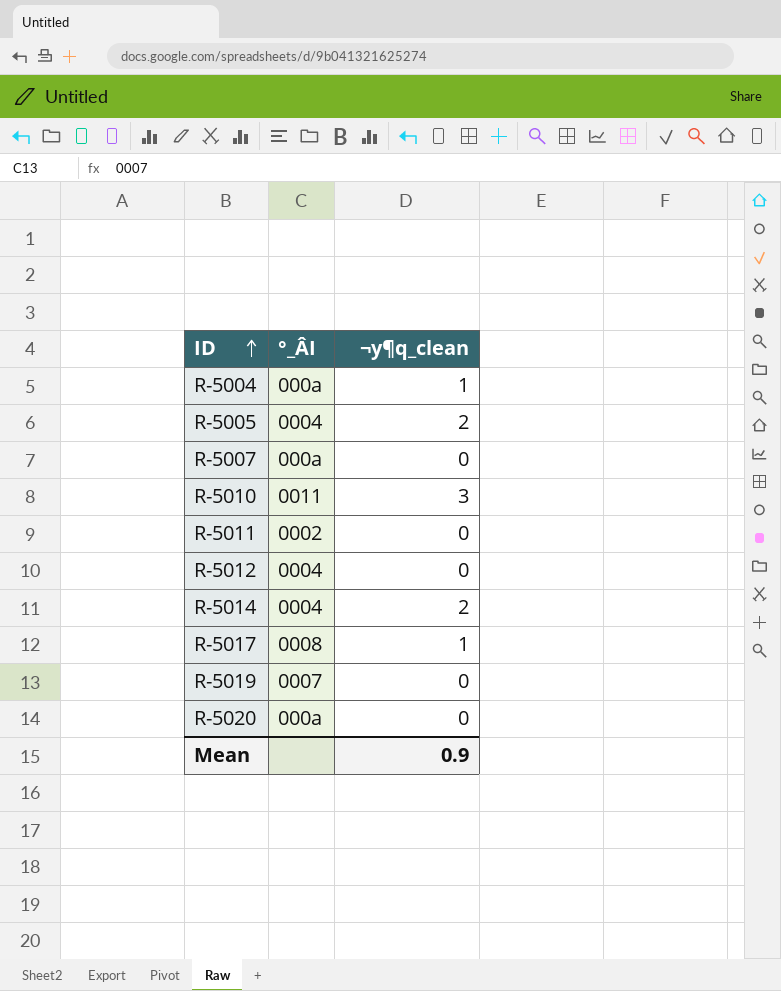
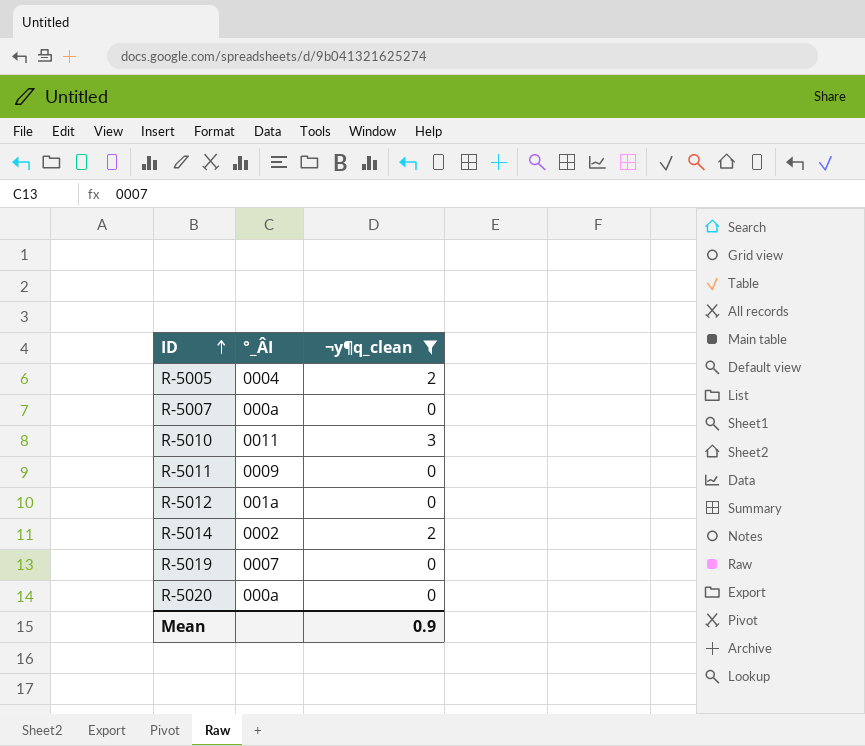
filter: none -> ¬y¶q_clean != 1
R-5011 | °_ÂI: 0002 -> 0009
R-5012 | °_ÂI: 0004 -> 001a
R-5014 | °_ÂI: 0004 -> 0002

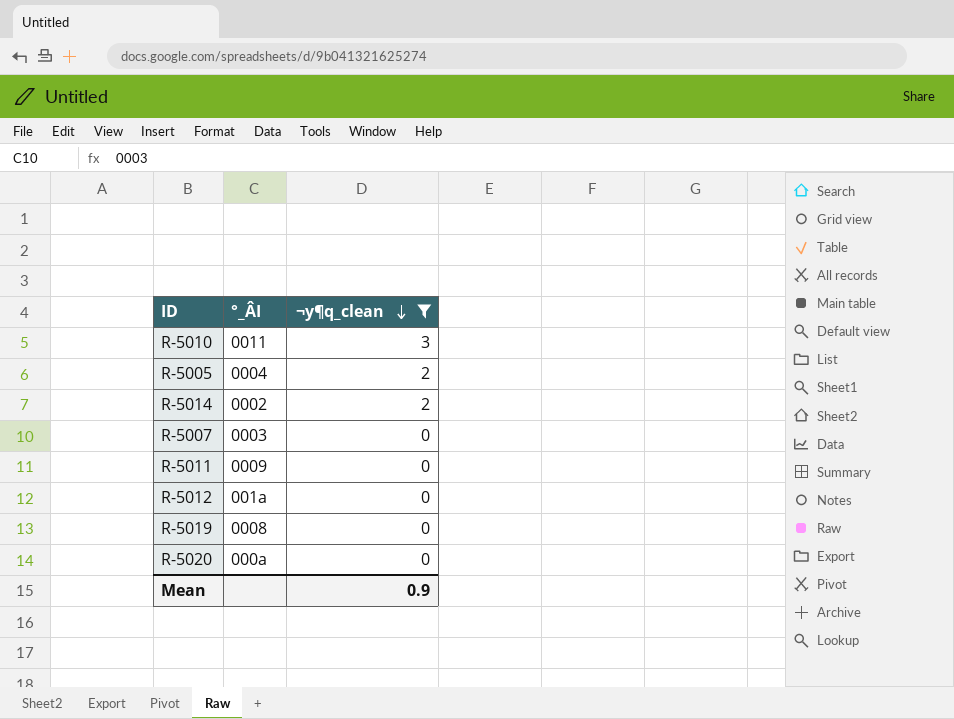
row order: ID ascending -> ¬y¶q_clean descending
R-5007 | °_ÂI: 000a -> 0003
R-5019 | °_ÂI: 0007 -> 0008

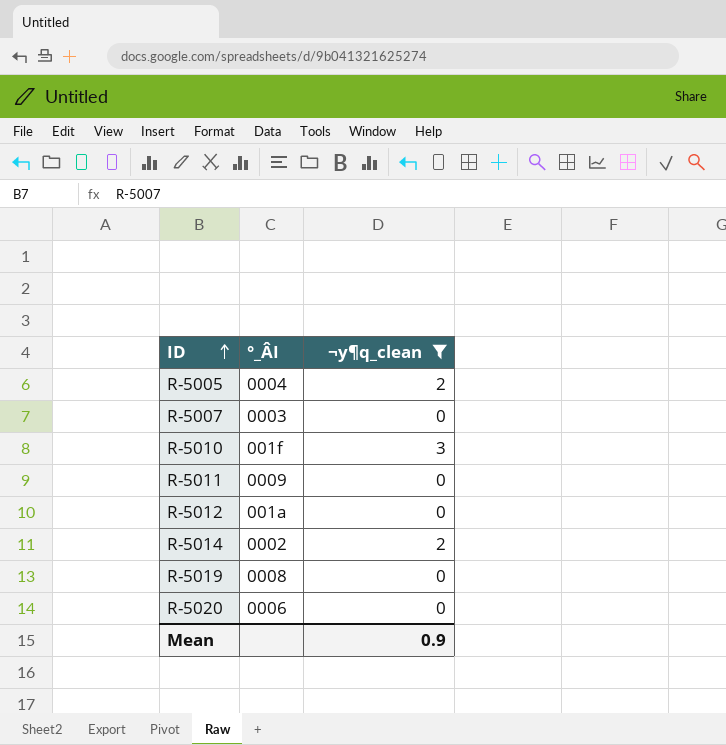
row order: ¬y¶q_clean descending -> ID ascending
R-5010 | °_ÂI: 0011 -> 001f
R-5020 | °_ÂI: 000a -> 0006

